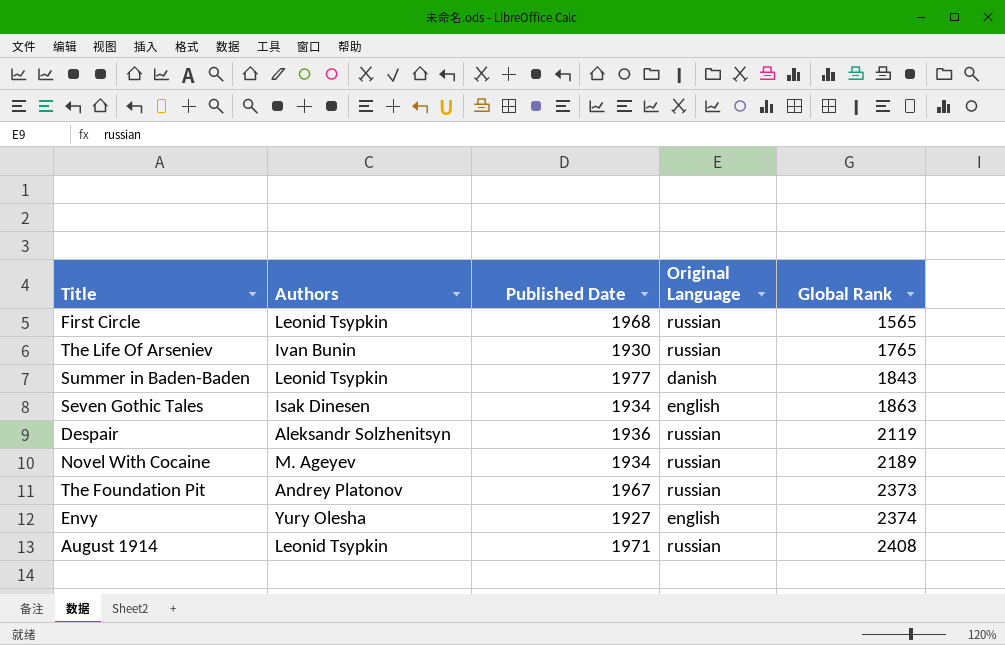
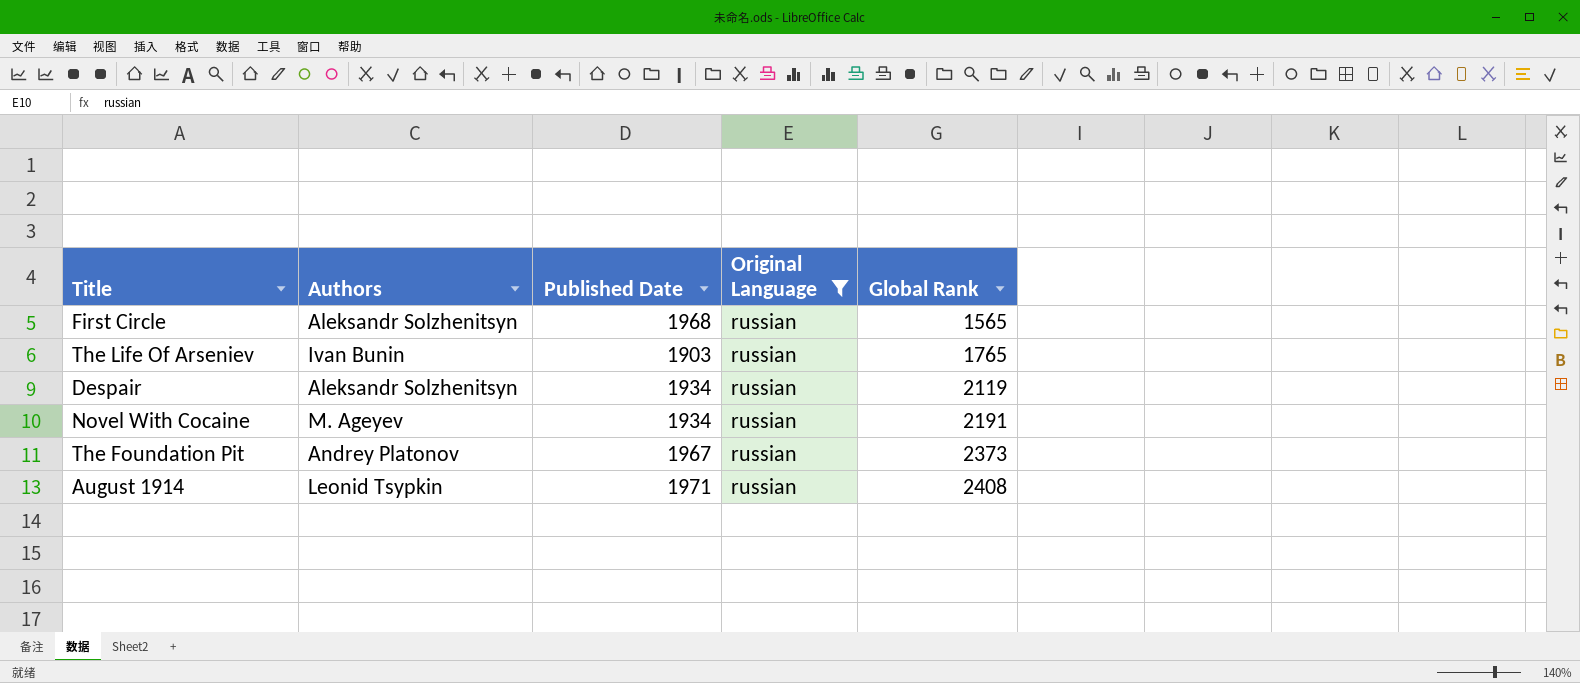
filter: none -> Original Language = russian
First Circle | Authors: Leonid Tsypkin -> Aleksandr Solzhenitsyn
The Life Of Arseniev | Published Date: 1930 -> 1903
Despair | Published Date: 1936 -> 1934
Novel With Cocaine | Global Rank: 2189 -> 2191

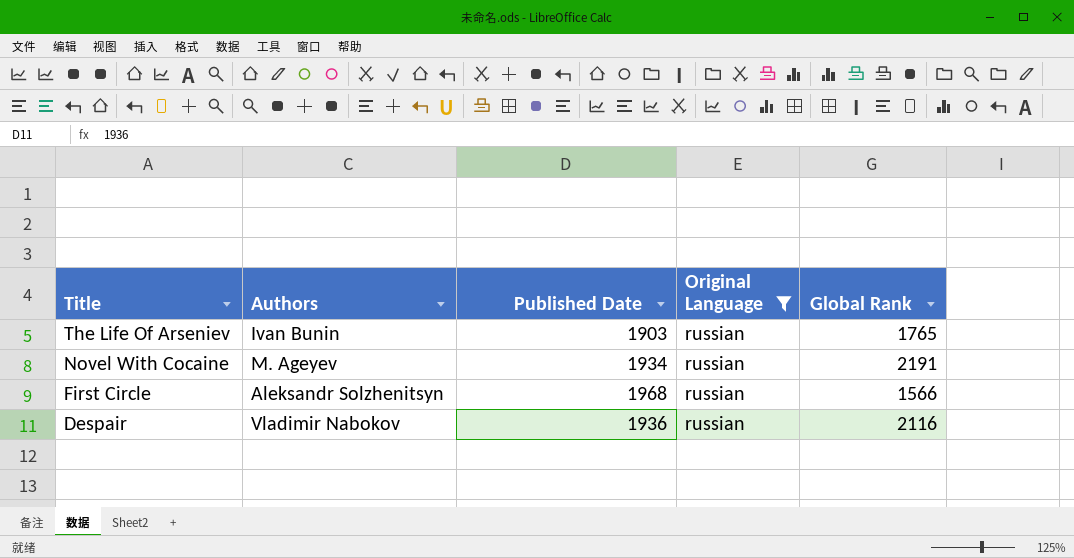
row order: Global Rank ascending -> Title descending
row The Foundation Pit: Andrey Platonov | 1967 | russian | 2373 -> none
row August 1914: Leonid Tsypkin | 1971 | russian | 2408 -> none
First Circle | Global Rank: 1565 -> 1566
Despair | Authors: Aleksandr Solzhenitsyn -> Vladimir Nabokov
Despair | Published Date: 1934 -> 1936
Despair | Global Rank: 2119 -> 2116

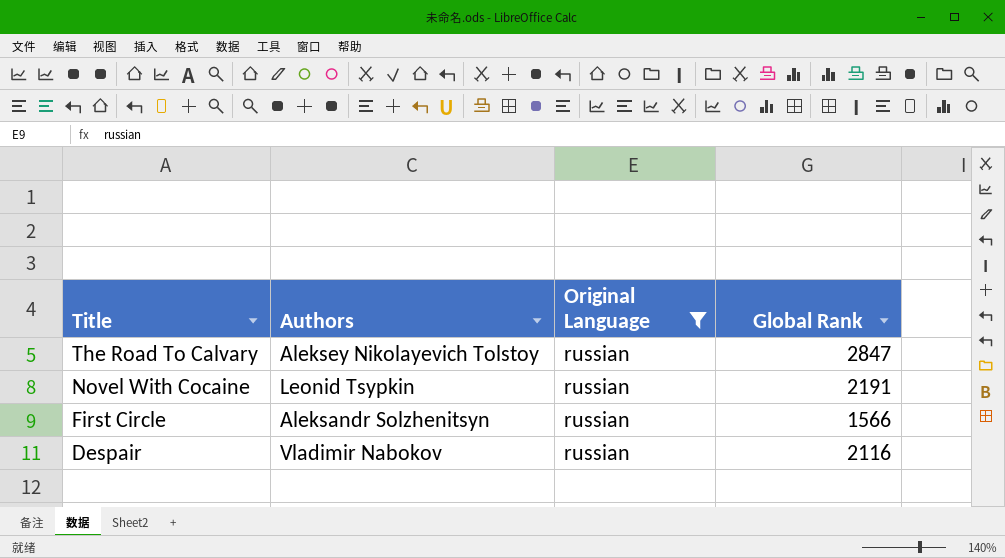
column Published Date | position: 3 -> none
row The Life Of Arseniev: Ivan Bunin | 1903 | russian | 1765 -> none
row The Road To Calvary: none -> Aleksey Nikolayevich Tolstoy | russian | 2847
Novel With Cocaine | Authors: M. Ageyev -> Leonid Tsypkin

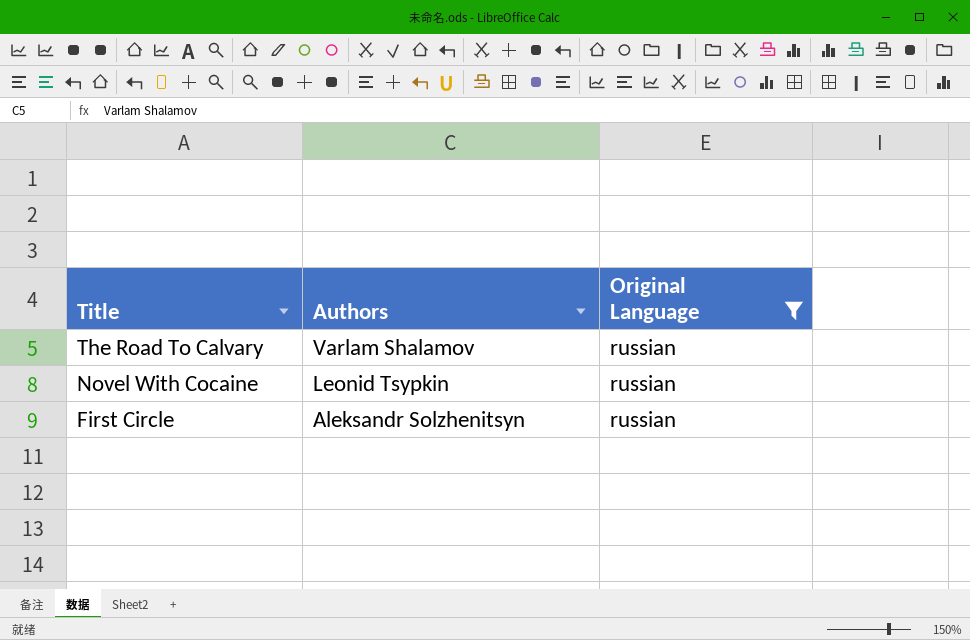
column Global Rank | position: 4 -> none
row Despair: Vladimir Nabokov | russian | 2116 -> none
The Road To Calvary | Authors: Aleksey Nikolayevich Tolstoy -> Varlam Shalamov

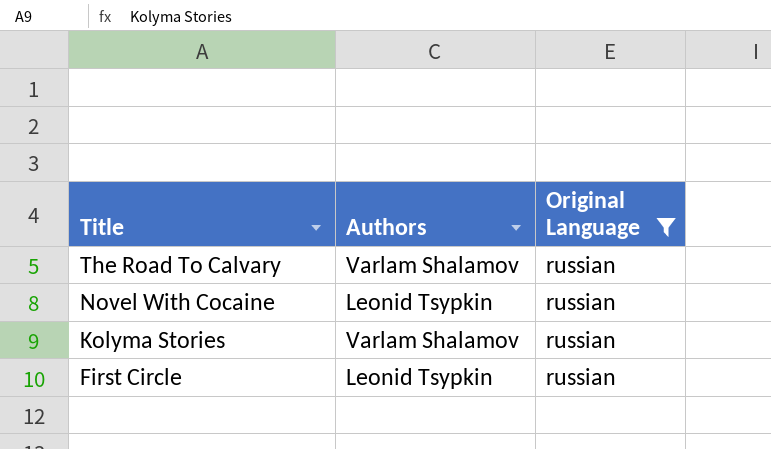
row Kolyma Stories: none -> Varlam Shalamov | russian
First Circle | Authors: Aleksandr Solzhenitsyn -> Leonid Tsypkin

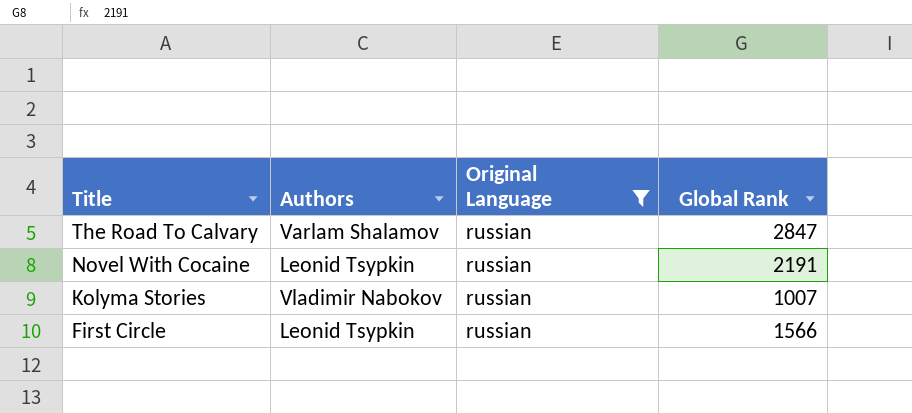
column Global Rank | position: none -> 4
Kolyma Stories | Authors: Varlam Shalamov -> Vladimir Nabokov

